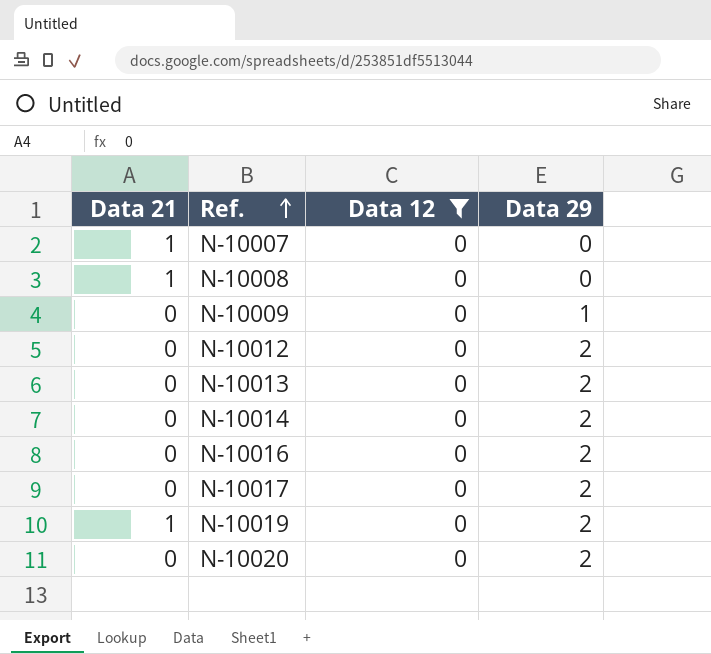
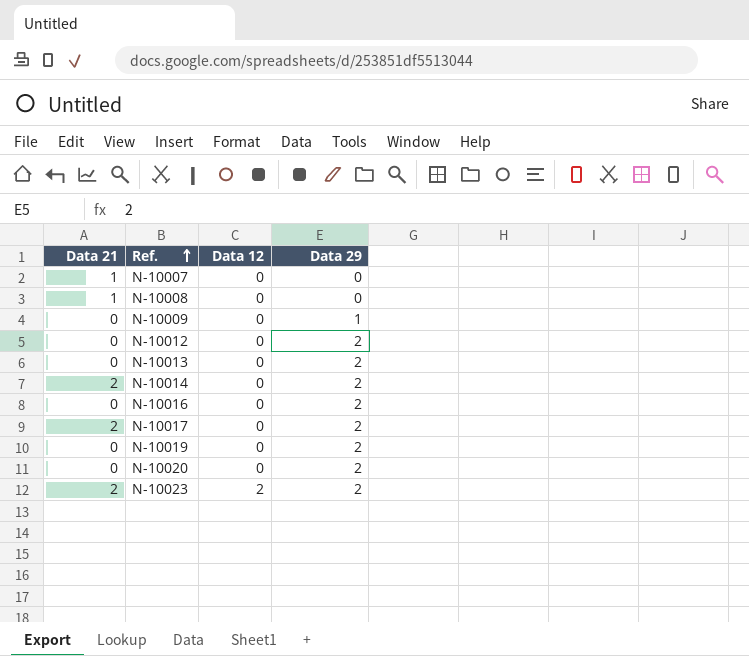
filter: Data 12 = 0 -> none
N-10014 | Data 21: 0 -> 2
N-10017 | Data 21: 0 -> 2
N-10019 | Data 21: 1 -> 0

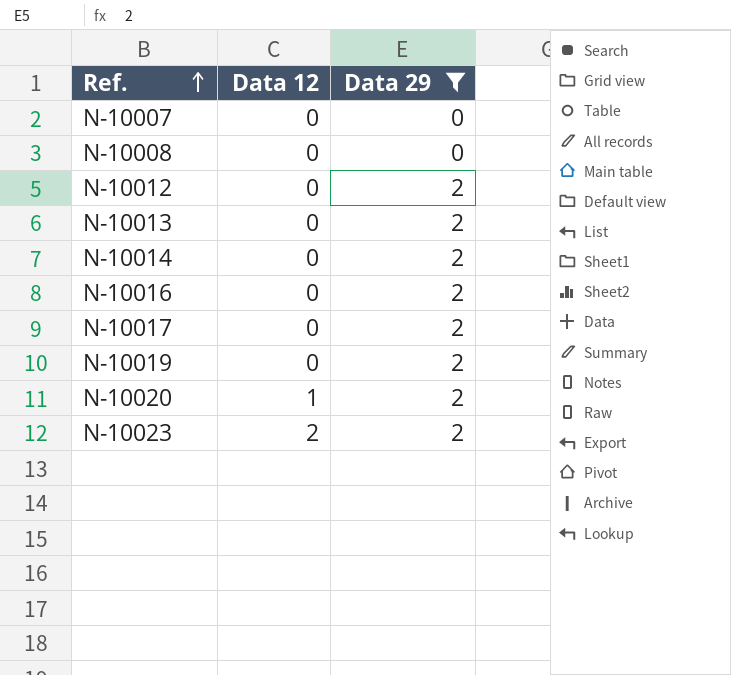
filter: none -> Data 29 != 1
column Data 21 | position: 1 -> none
N-10020 | Data 12: 0 -> 1

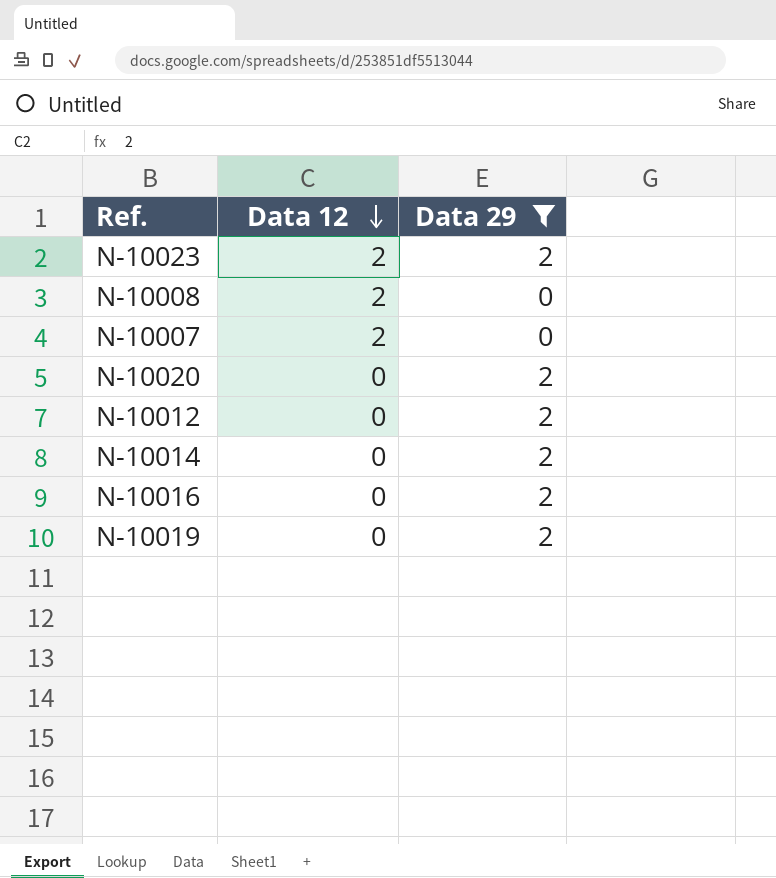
row order: Ref. ascending -> Data 12 descending
row N-10013: 0 | 2 -> none
row N-10017: 0 | 2 -> none
N-10008 | Data 12: 0 -> 2
N-10007 | Data 12: 0 -> 2
N-10020 | Data 12: 1 -> 0

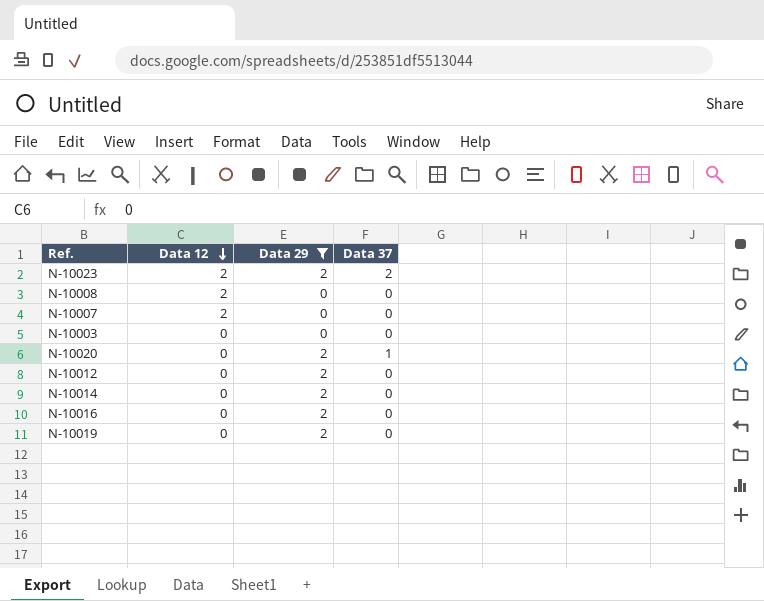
column Data 37 | position: none -> 4
row N-10003: none -> 0 | 0 | 0

